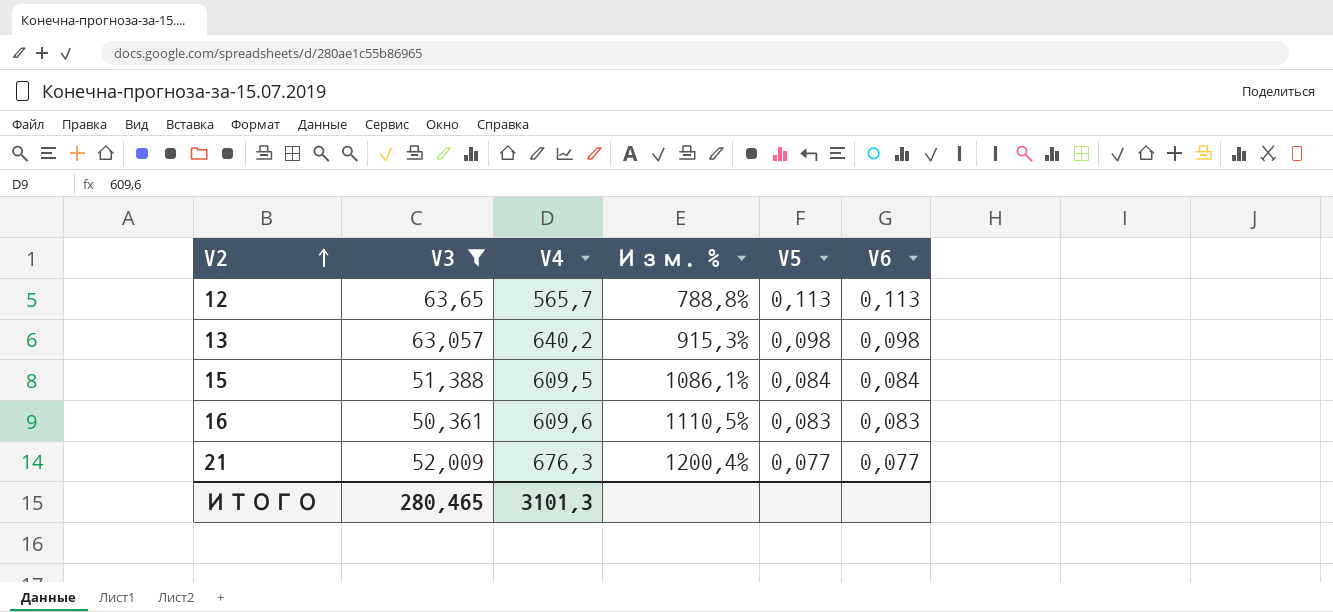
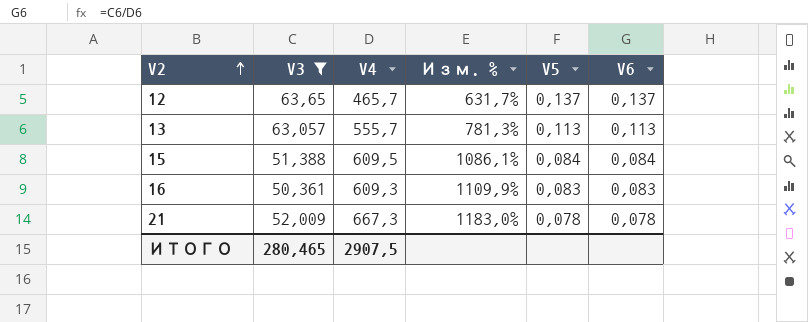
12 | V4: 565,7 -> 465,7
12 | Изм. %: 788,8% -> 631,7%
12 | V5: 0,113 -> 0,137
12 | V6: 0,113 -> 0,137
13 | V4: 640,2 -> 555,7
13 | Изм. %: 915,3% -> 781,3%
13 | V5: 0,098 -> 0,113
13 | V6: 0,098 -> 0,113
16 | V4: 609,6 -> 609,3
16 | Изм. %: 1110,5% -> 1109,9%
21 | V4: 676,3 -> 667,3
21 | Изм. %: 1200,4% -> 1183,0%
21 | V5: 0,077 -> 0,078
21 | V6: 0,077 -> 0,078
ИТОГО | V4: 3101,3 -> 2907,5

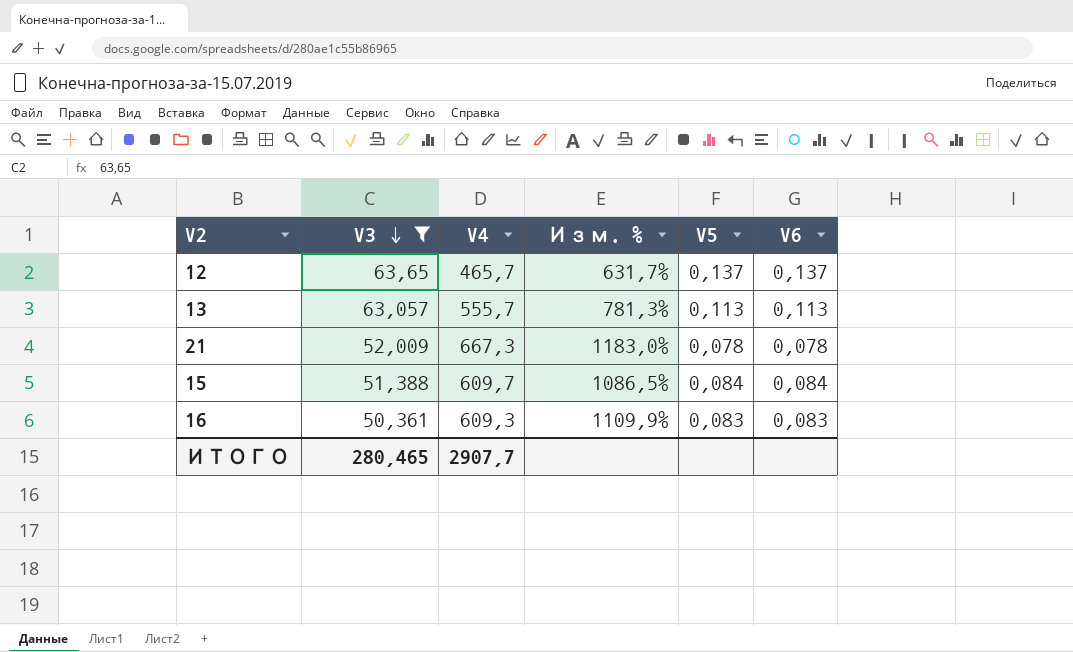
row order: V2 ascending -> V3 descending
15 | V4: 609,5 -> 609,7
15 | Изм. %: 1086,1% -> 1086,5%
ИТОГО | V4: 2907,5 -> 2907,7

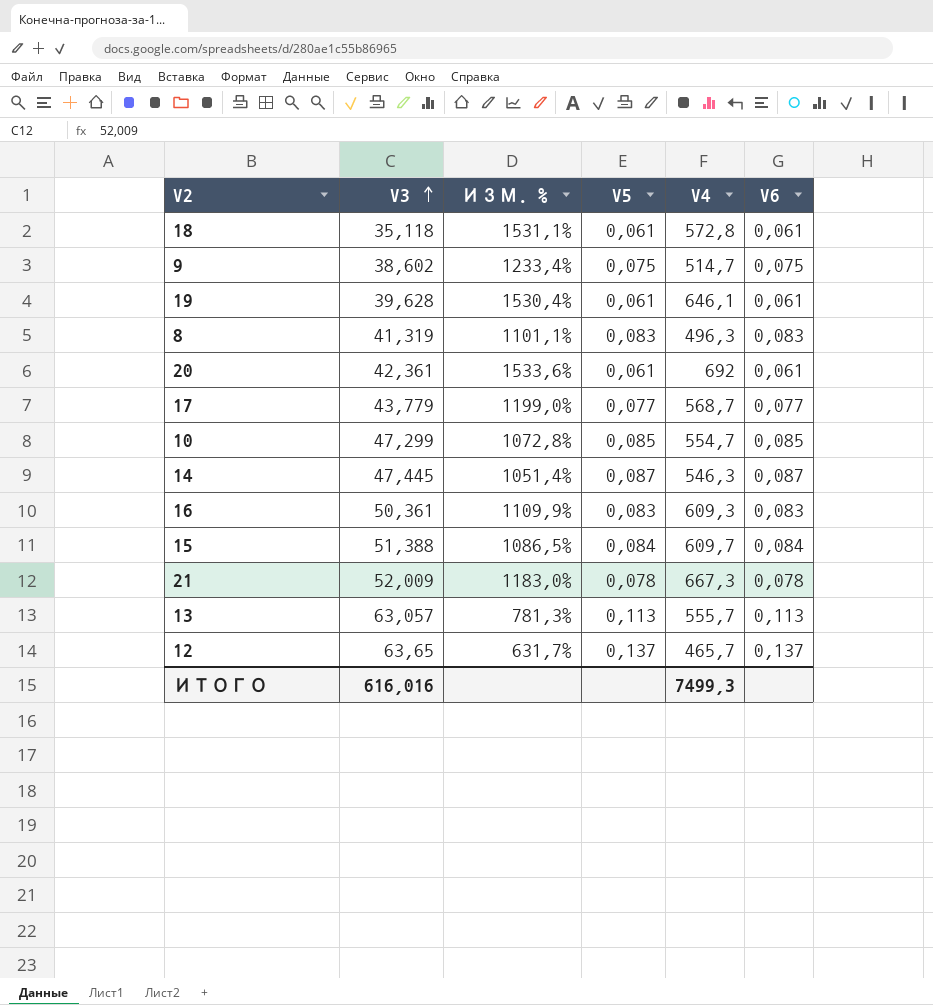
filter: V3 >= 50,361 -> none
row order: V3 descending -> V3 ascending
column name: Изм. % -> ИЗМ. %
column V4 | position: 3 -> 5
ИТОГО | V3: 280,465 -> 616,016
ИТОГО | V4: 2907,7 -> 7499,3

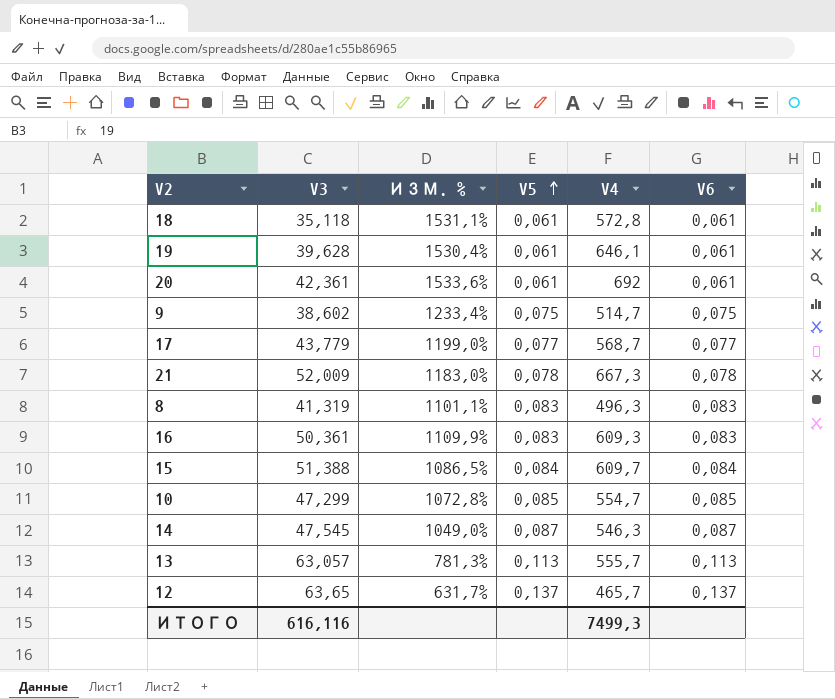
row order: V3 ascending -> V5 ascending
14 | V3: 47,445 -> 47,545
14 | ИЗМ. %: 1051,4% -> 1049,0%
ИТОГО | V3: 616,016 -> 616,116

